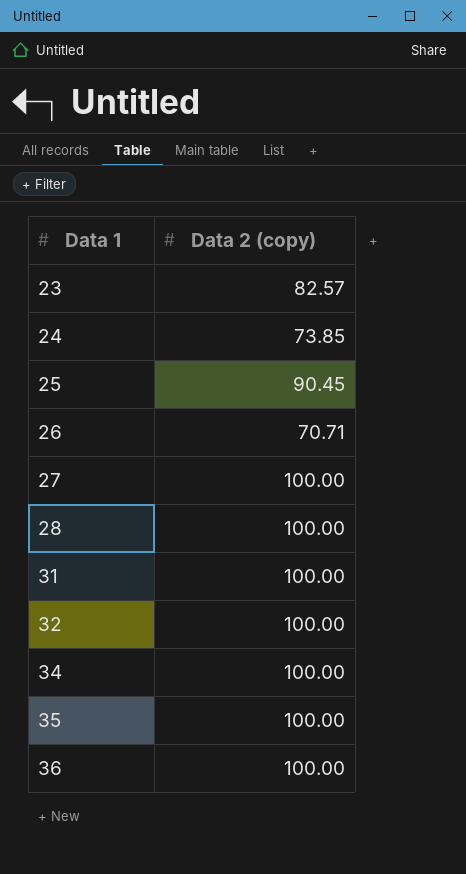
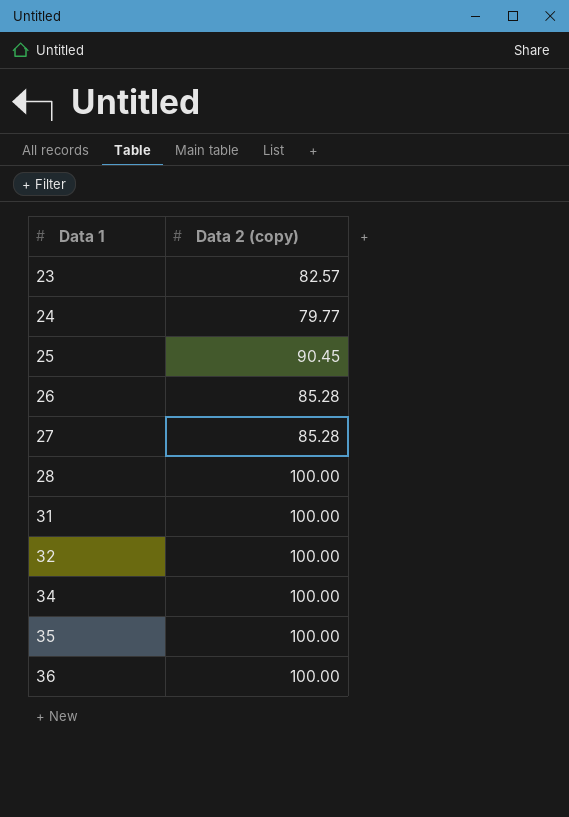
24 | Data 2 (copy): 73.85 -> 79.77
26 | Data 2 (copy): 70.71 -> 85.28
27 | Data 2 (copy): 100.00 -> 85.28

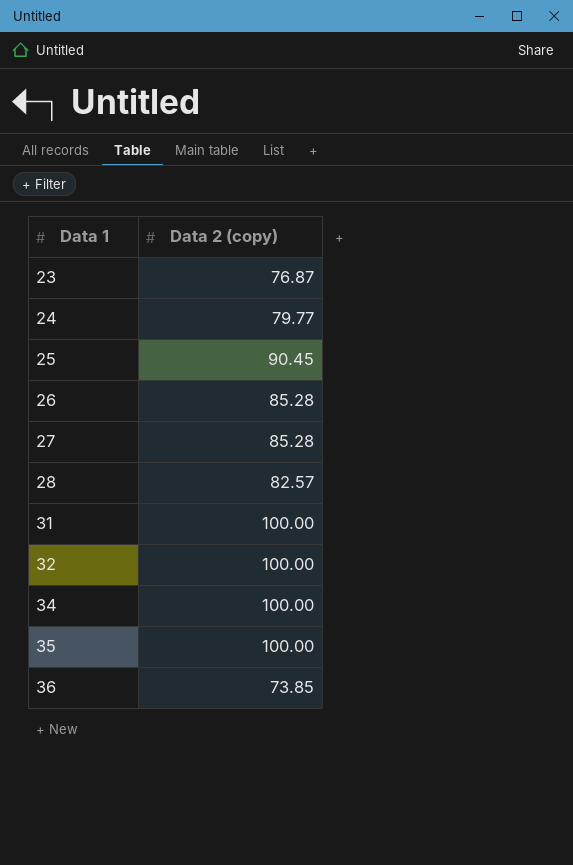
23 | Data 2 (copy): 82.57 -> 76.87
28 | Data 2 (copy): 100.00 -> 82.57
36 | Data 2 (copy): 100.00 -> 73.85

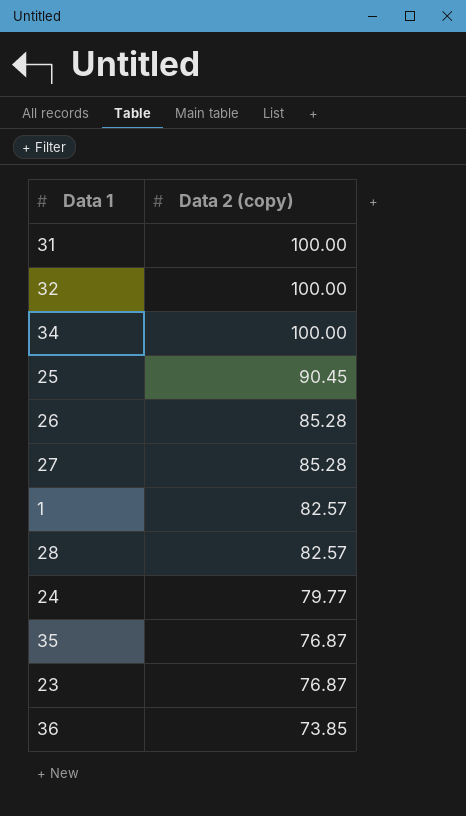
row order: Data 1 ascending -> Data 2 (copy) descending
row 1: none -> 82.57
35 | Data 2 (copy): 100.00 -> 76.87

